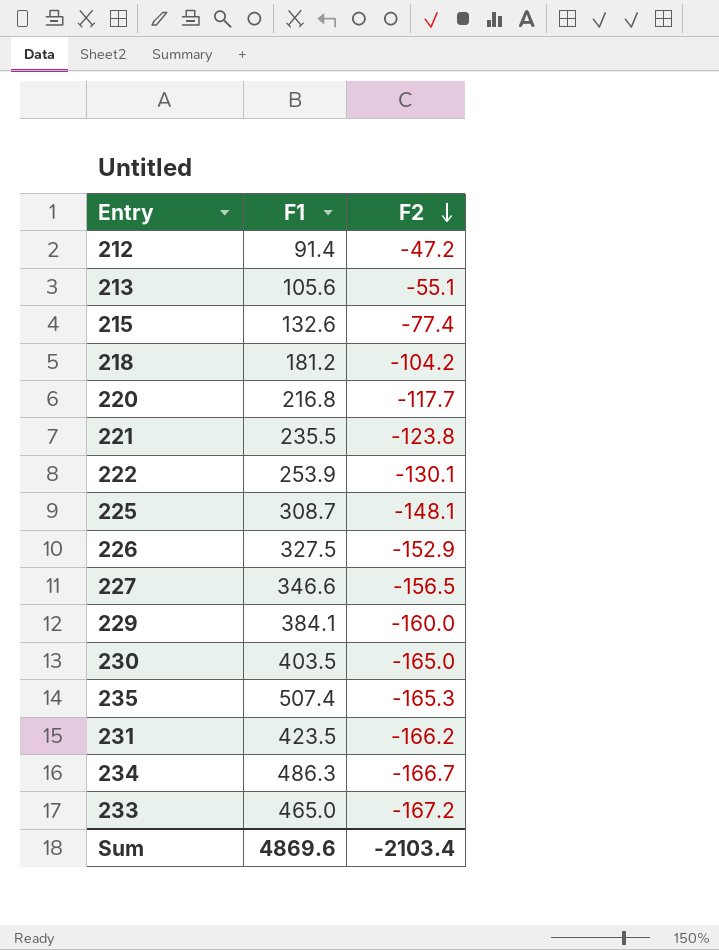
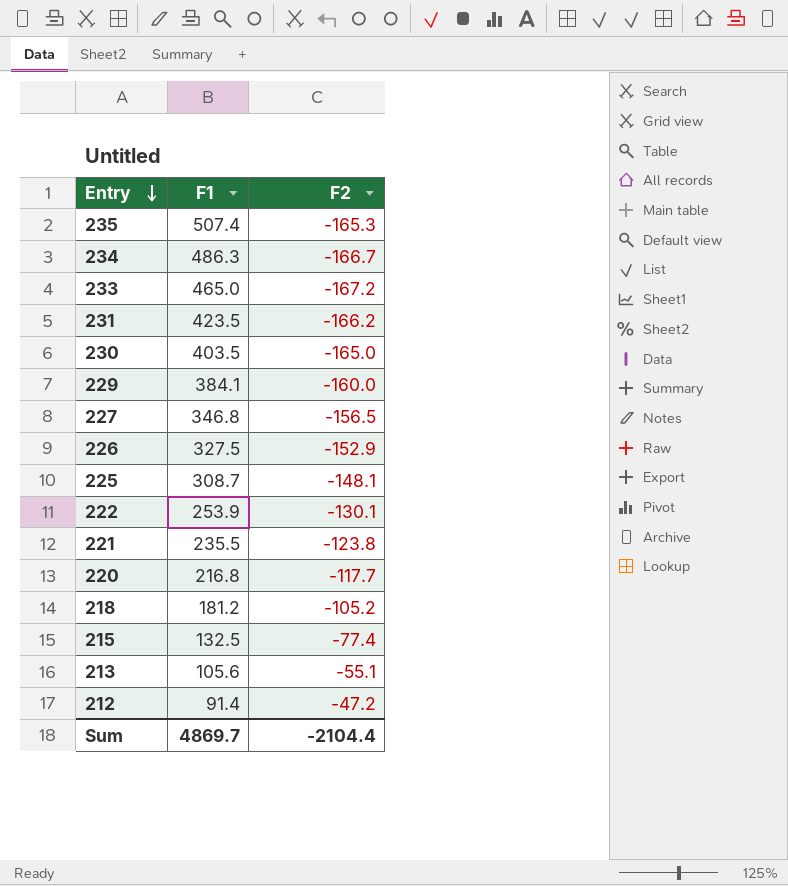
row order: F2 descending -> Entry descending
227 | F1: 346.6 -> 346.8
218 | F2: -104.2 -> -105.2
215 | F1: 132.6 -> 132.5
Sum | F1: 4869.6 -> 4869.7
Sum | F2: -2103.4 -> -2104.4

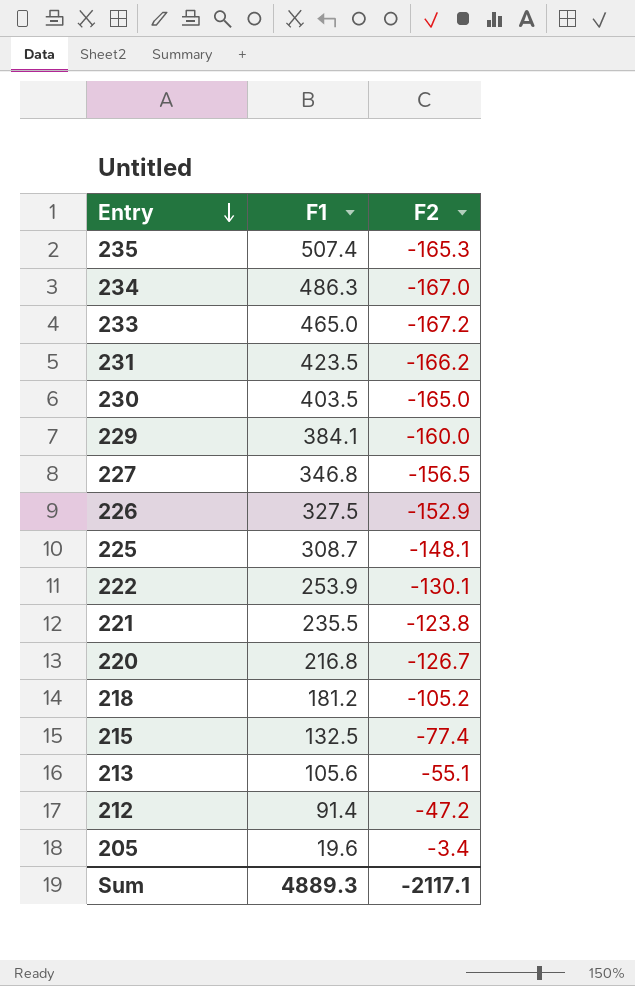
234 | F2: -166.7 -> -167.0
220 | F2: -117.7 -> -126.7
row 205: none -> 19.6 | -3.4
Sum | F1: 4869.7 -> 4889.3
Sum | F2: -2104.4 -> -2117.1

